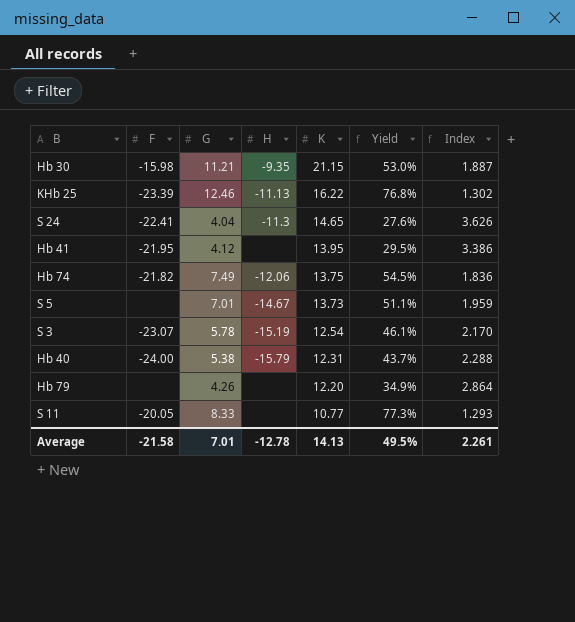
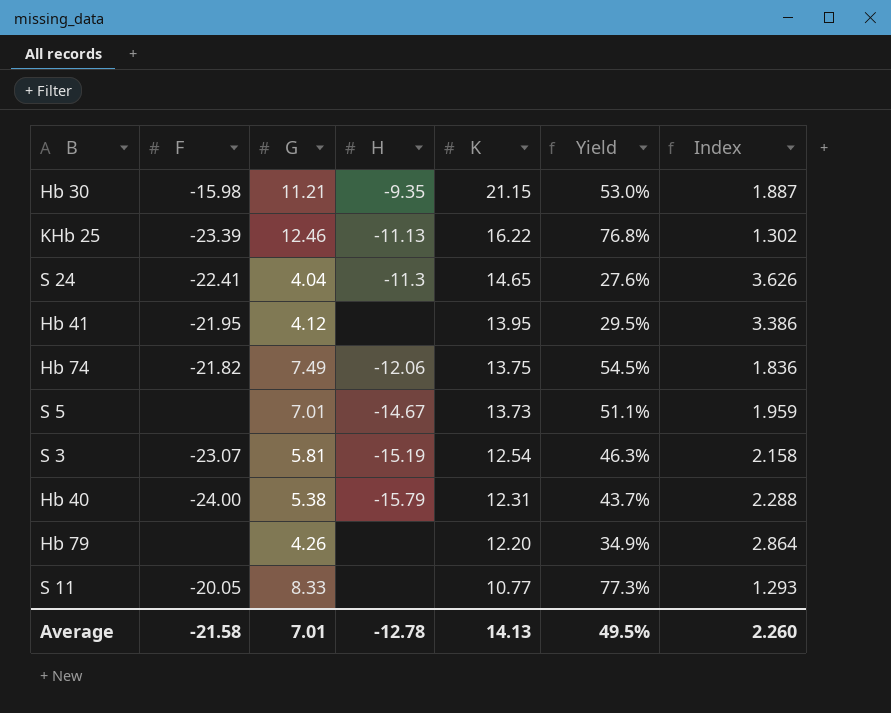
S 3 | G: 5.78 -> 5.81
S 3 | Yield: 46.1% -> 46.3%
S 3 | Index: 2.170 -> 2.158
Average | Index: 2.261 -> 2.260

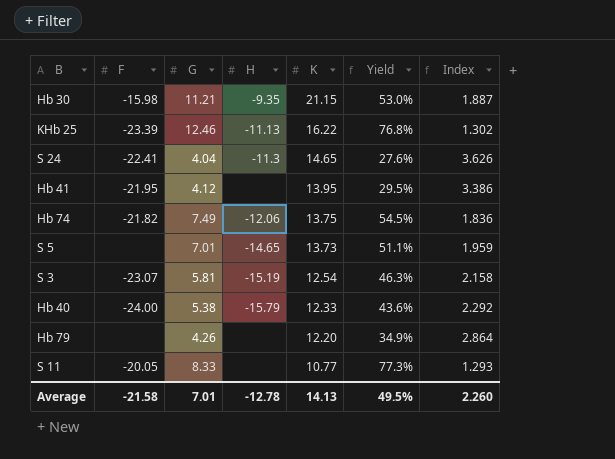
S 5 | H: -14.67 -> -14.65
Hb 40 | K: 12.31 -> 12.33
Hb 40 | Yield: 43.7% -> 43.6%
Hb 40 | Index: 2.288 -> 2.292

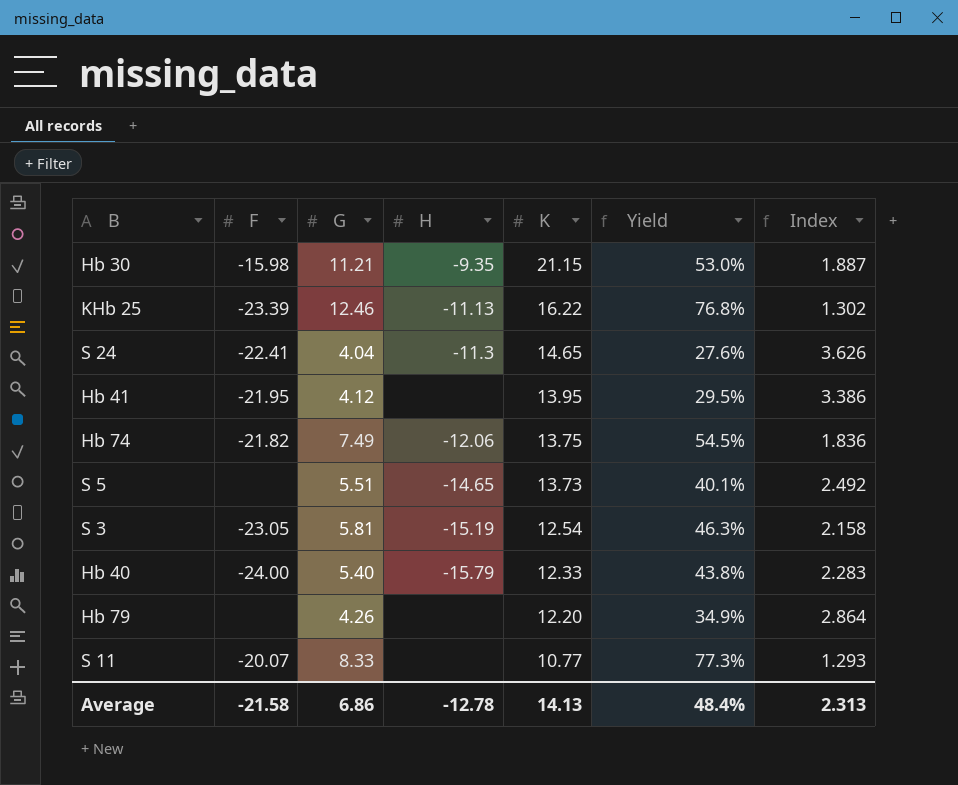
S 5 | G: 7.01 -> 5.51
S 5 | Yield: 51.1% -> 40.1%
S 5 | Index: 1.959 -> 2.492
S 3 | F: -23.07 -> -23.05
Hb 40 | G: 5.38 -> 5.40
Hb 40 | Yield: 43.6% -> 43.8%
Hb 40 | Index: 2.292 -> 2.283
S 11 | F: -20.05 -> -20.07
Average | G: 7.01 -> 6.86
Average | Yield: 49.5% -> 48.4%
Average | Index: 2.260 -> 2.313

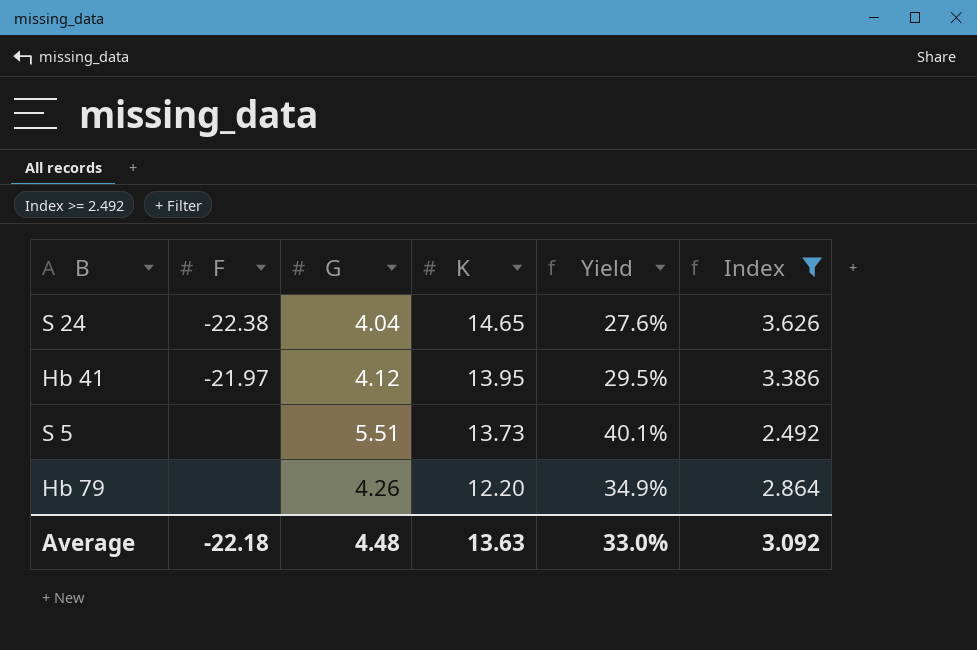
filter: none -> Index >= 2.492
column H | position: 4 -> none
S 24 | F: -22.41 -> -22.38
Hb 41 | F: -21.95 -> -21.97
Average | F: -21.58 -> -22.18
Average | G: 6.86 -> 4.48
Average | K: 14.13 -> 13.63
Average | Yield: 48.4% -> 33.0%
Average | Index: 2.313 -> 3.092

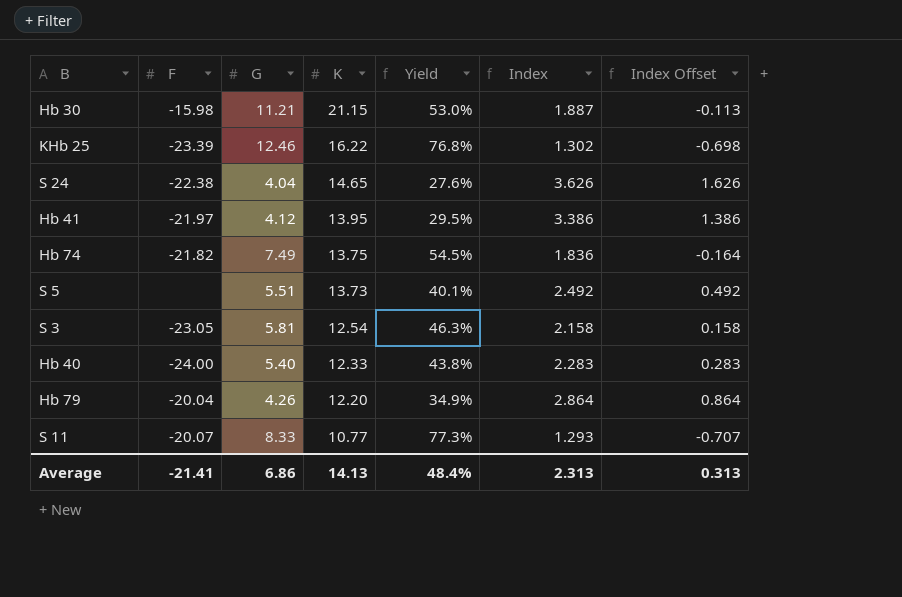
filter: Index >= 2.492 -> none
column Index Offset | formula: none -> [Index] - 2
Hb 79 | F: none -> -20.04
Average | F: -22.18 -> -21.41
Average | G: 4.48 -> 6.86
Average | K: 13.63 -> 14.13
Average | Yield: 33.0% -> 48.4%
Average | Index: 3.092 -> 2.313

